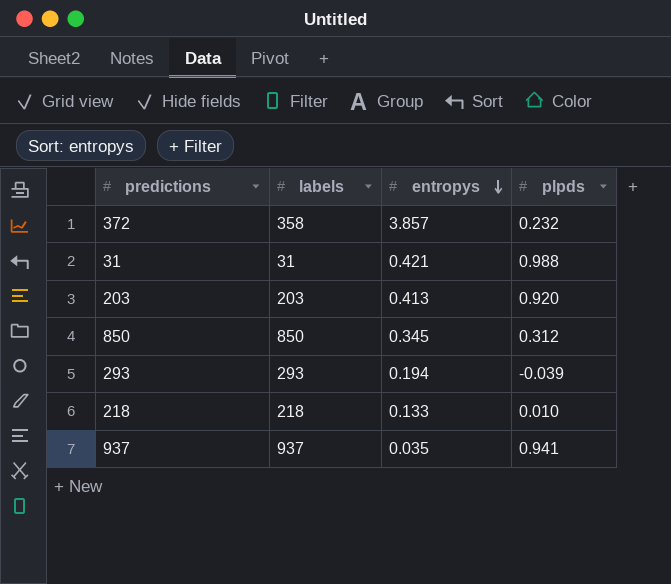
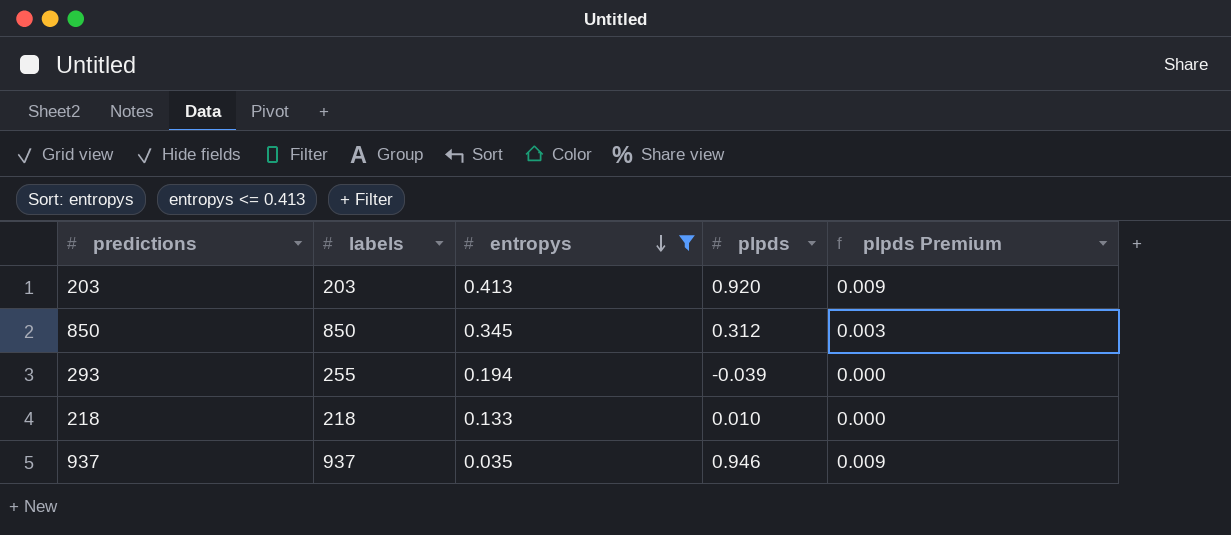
filter: none -> entropys <= 0.413
column plpds Premium | formula: none -> [plpds] * 0.01
293 | labels: 293 -> 255
937 | plpds: 0.941 -> 0.946

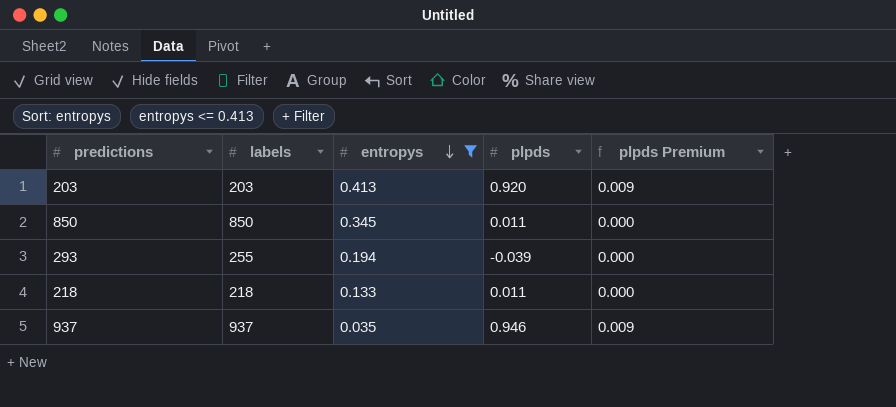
850 | plpds: 0.312 -> 0.011
850 | plpds Premium: 0.003 -> 0.000
218 | plpds: 0.010 -> 0.011

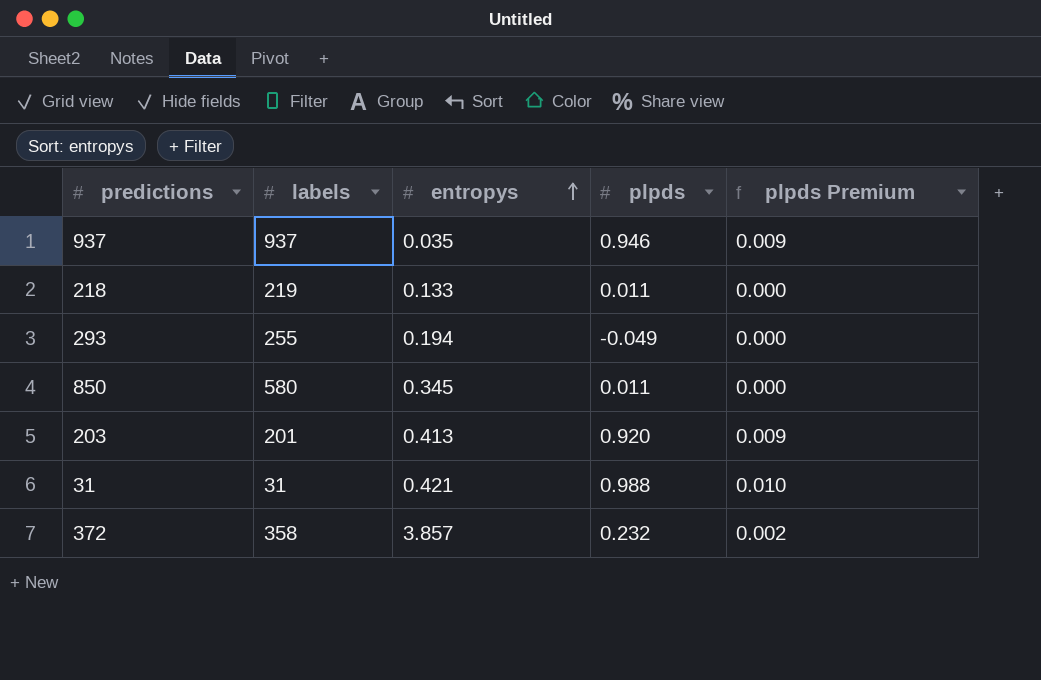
filter: entropys <= 0.413 -> none
row order: entropys descending -> entropys ascending
218 | labels: 218 -> 219
293 | plpds: -0.039 -> -0.049
850 | labels: 850 -> 580
203 | labels: 203 -> 201

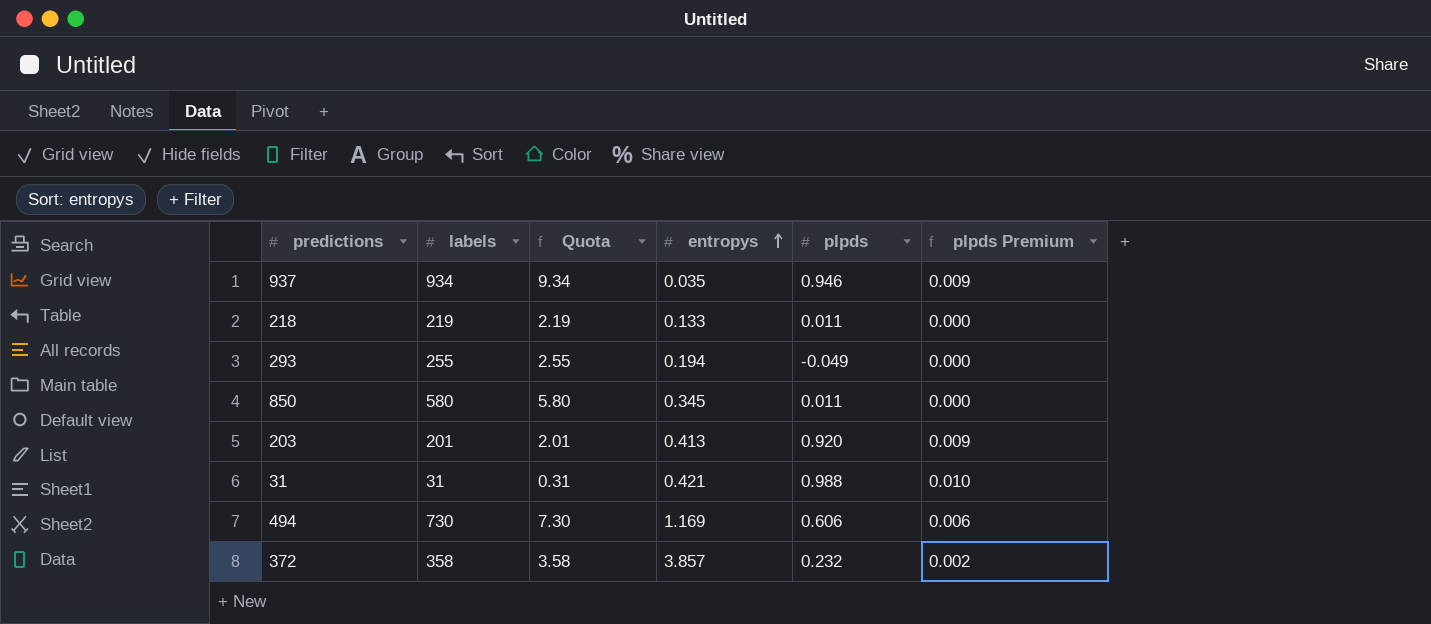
column Quota | formula: none -> [labels] * 0.01
937 | labels: 937 -> 934
row 494: none -> 730 | 7.30 | 1.169 | 0.606 | 0.006

